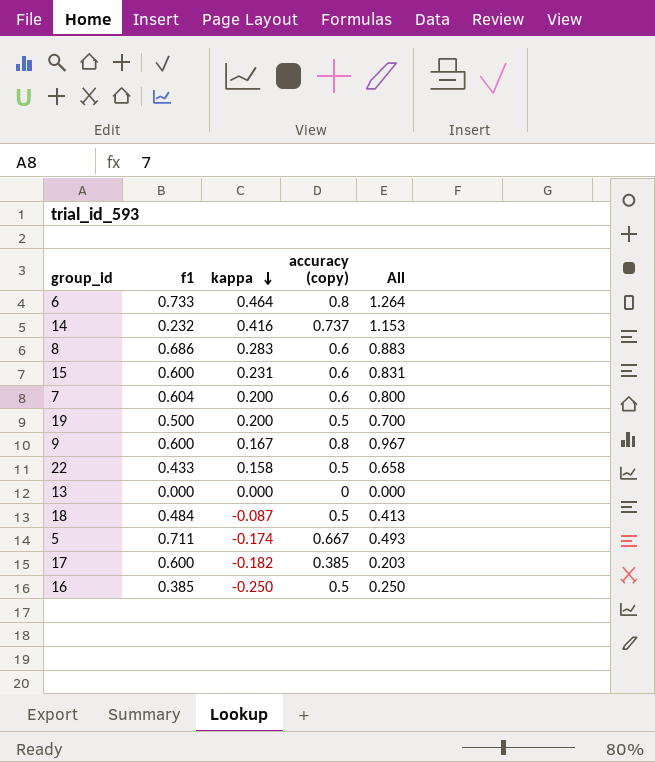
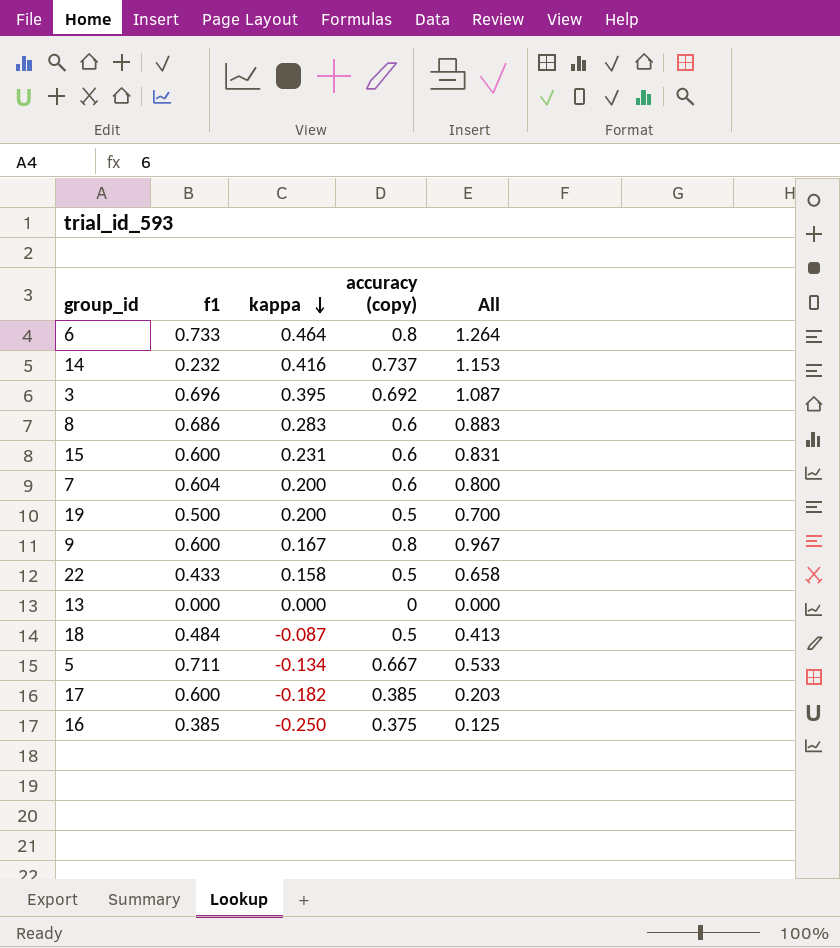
row 3: none -> 0.696 | 0.395 | 0.692 | 1.087
5 | kappa: -0.174 -> -0.134
5 | All: 0.493 -> 0.533
16 | accuracy (copy): 0.5 -> 0.375
16 | All: 0.250 -> 0.125

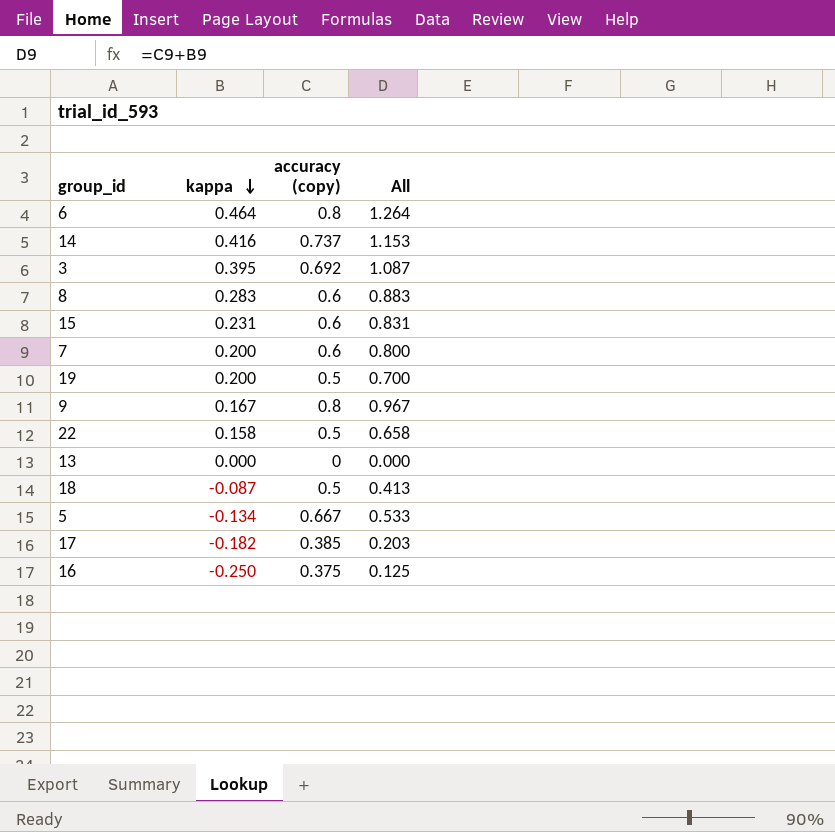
column f1 | position: 2 -> none

